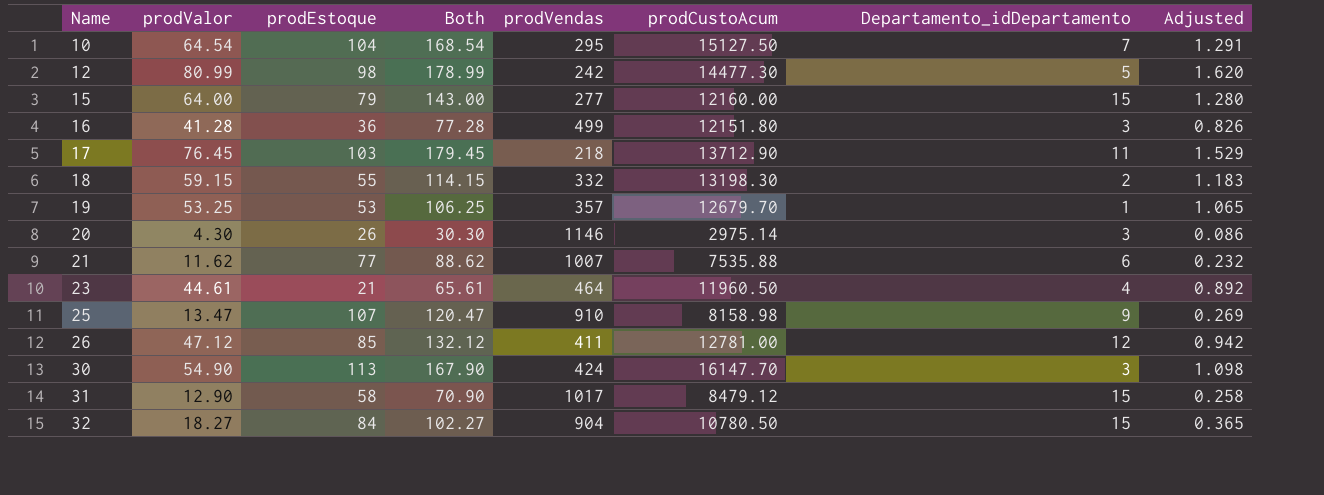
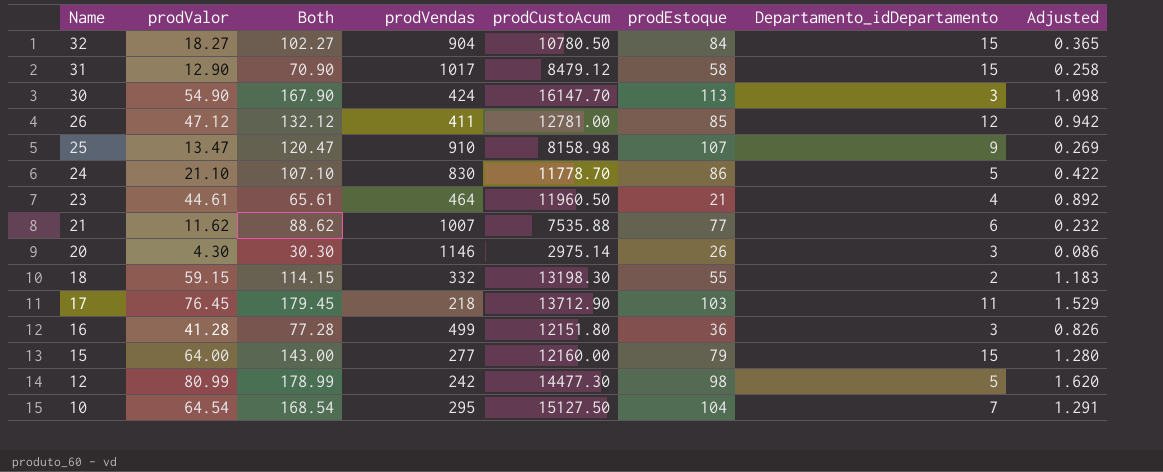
row order: Name ascending -> Name descending
column prodEstoque | position: 3 -> 6
row 19: 53.25 | 53 | 106.25 | 357 | 12679.70 | 1 | 1.065 -> none
row 24: none -> 21.10 | 107.10 | 830 | 11778.70 | 86 | 5 | 0.422

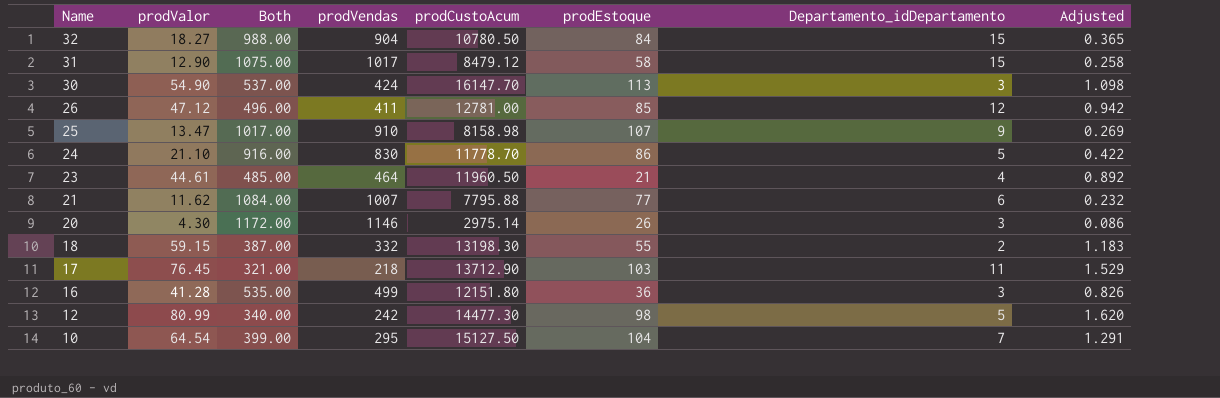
column Both | formula: [prodValor] + [prodEstoque] -> [prodVendas] + [prodEstoque]
row 15: 64.00 | 143.00 | 277 | 12160.00 | 79 | 15 | 1.280 -> none
21 | prodCustoAcum: 7535.88 -> 7795.88

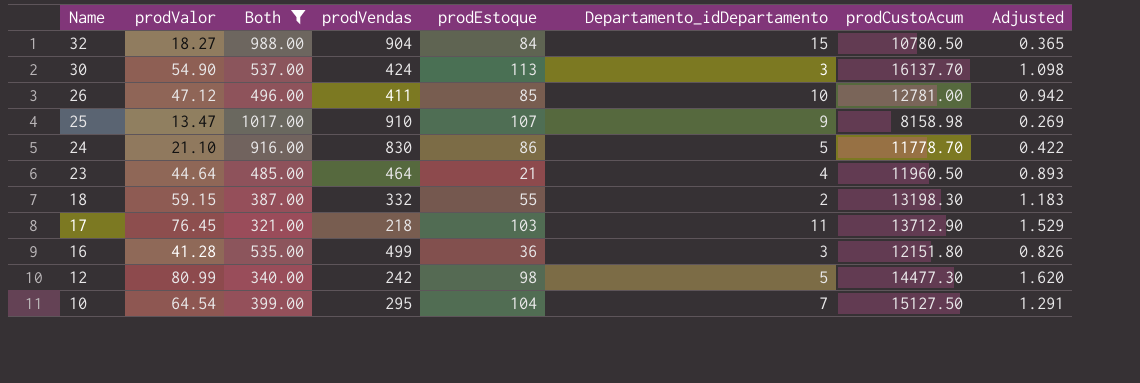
filter: none -> Both <= 1017.00
column prodCustoAcum | position: 5 -> 7
30 | prodCustoAcum: 16147.70 -> 16137.70
26 | Departamento_idDepartamento: 12 -> 10
23 | prodValor: 44.61 -> 44.64
23 | Adjusted: 0.892 -> 0.893

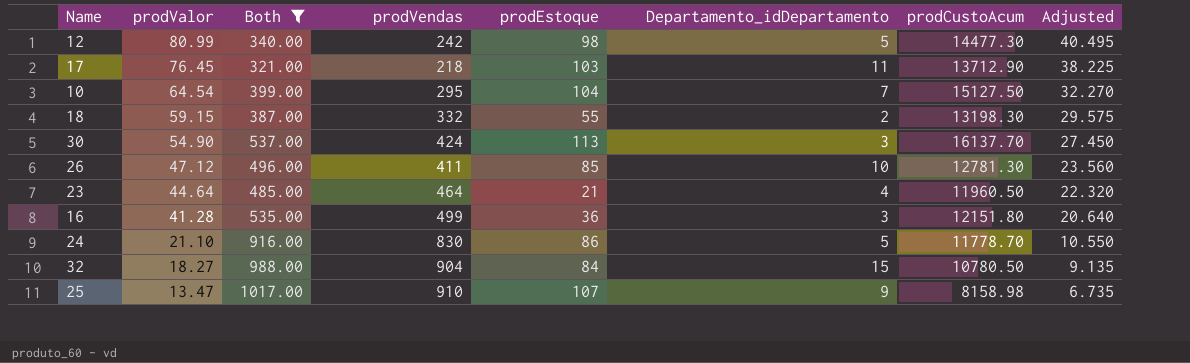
row order: Name descending -> prodValor descending
column Adjusted | formula: [prodValor] * 0.02 -> [prodValor] * 0.5
26 | prodCustoAcum: 12781.00 -> 12781.30

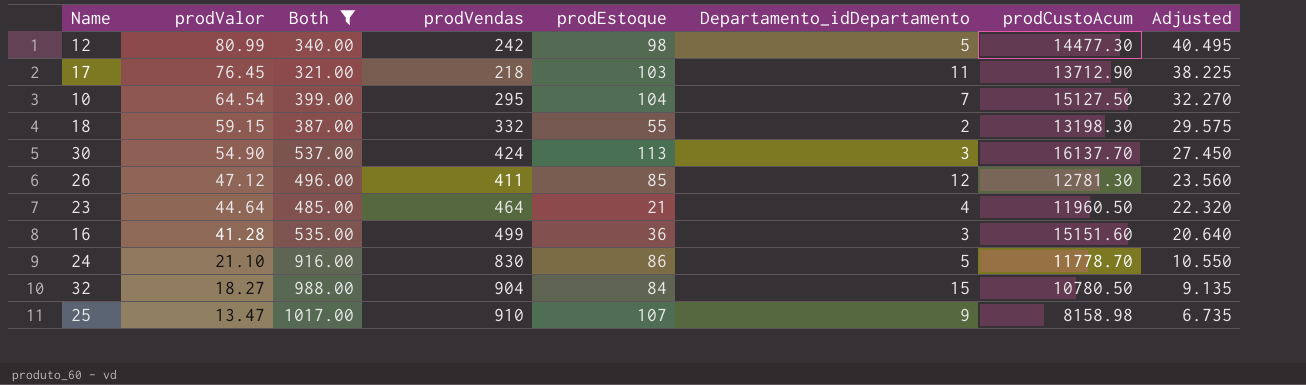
26 | Departamento_idDepartamento: 10 -> 12
16 | prodCustoAcum: 12151.80 -> 15151.60

